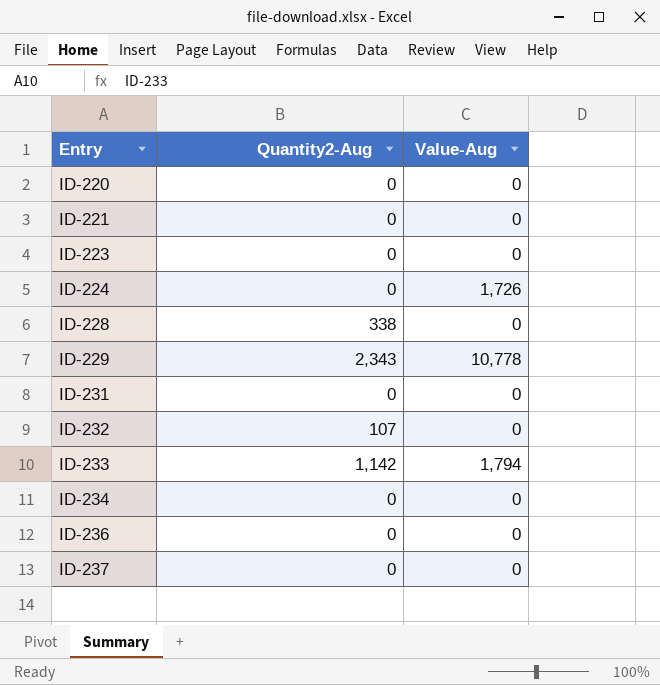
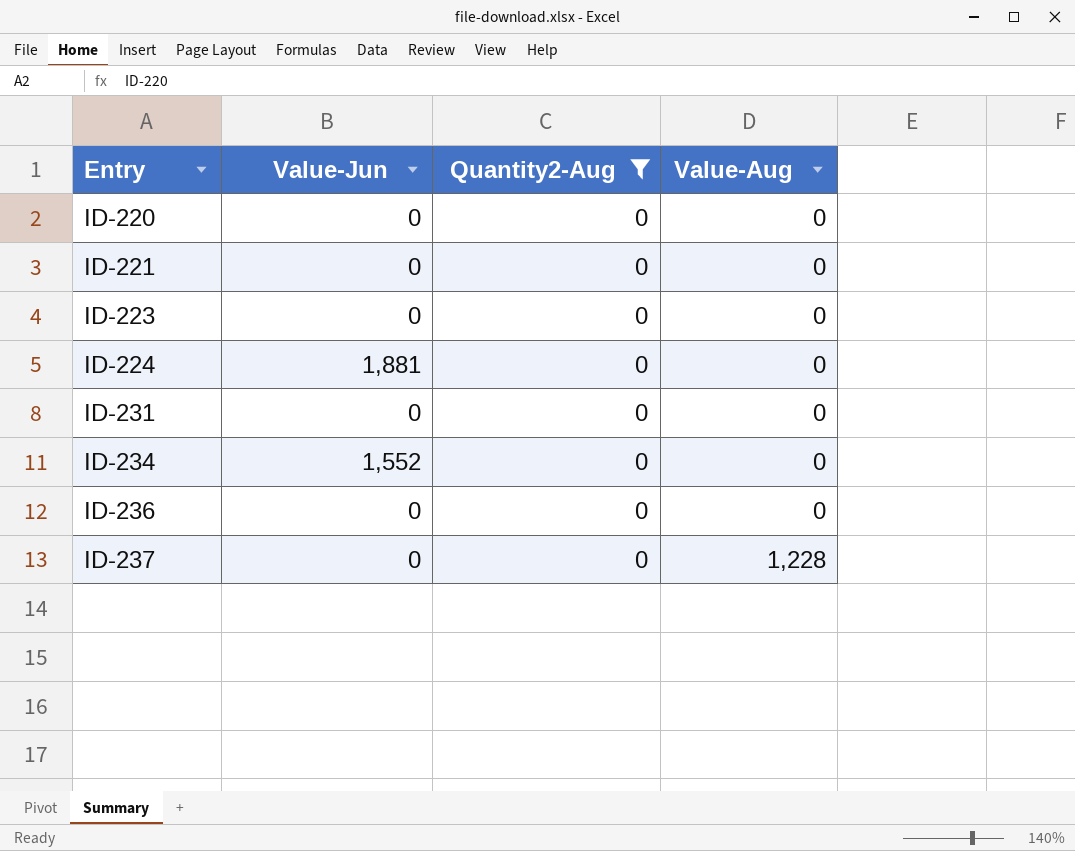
filter: none -> Quantity2-Aug = 0
column Value-Jun | position: none -> 2
ID-224 | Value-Aug: 1,726 -> 0
ID-237 | Value-Aug: 0 -> 1,228

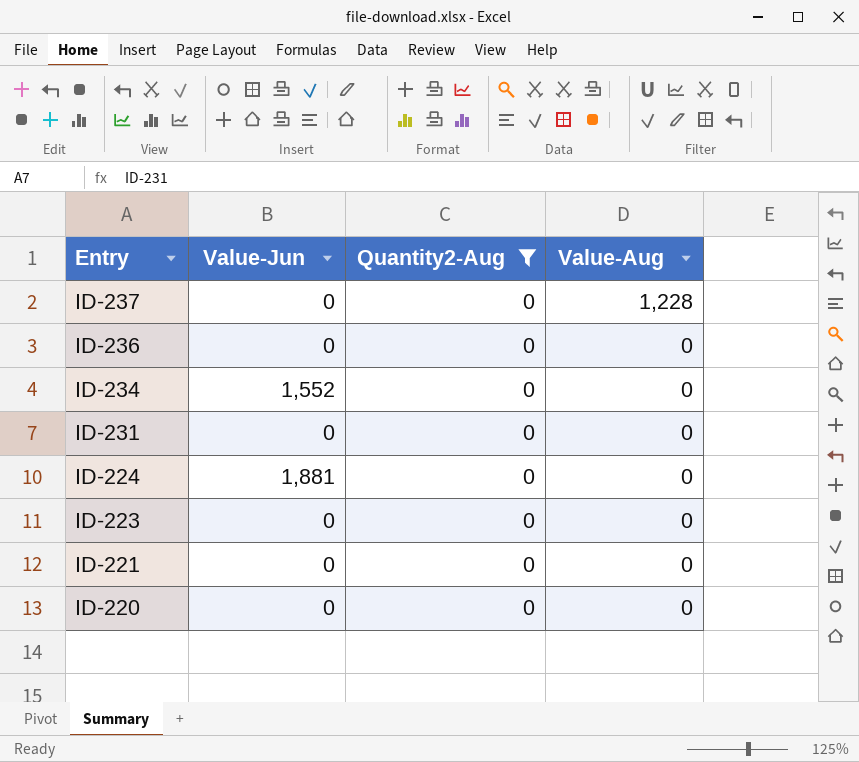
row order: Entry ascending -> Entry descending

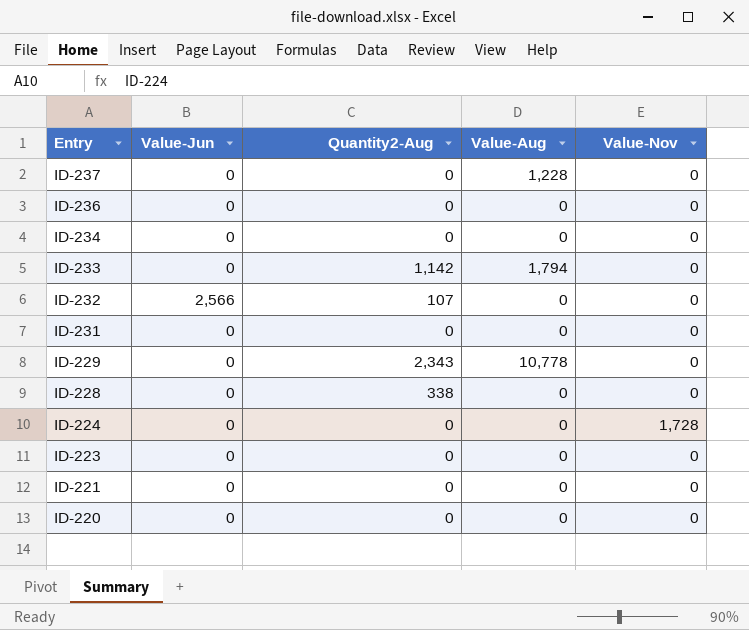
filter: Quantity2-Aug = 0 -> none
column Value-Nov | position: none -> 5
ID-234 | Value-Jun: 1,552 -> 0
ID-224 | Value-Jun: 1,881 -> 0

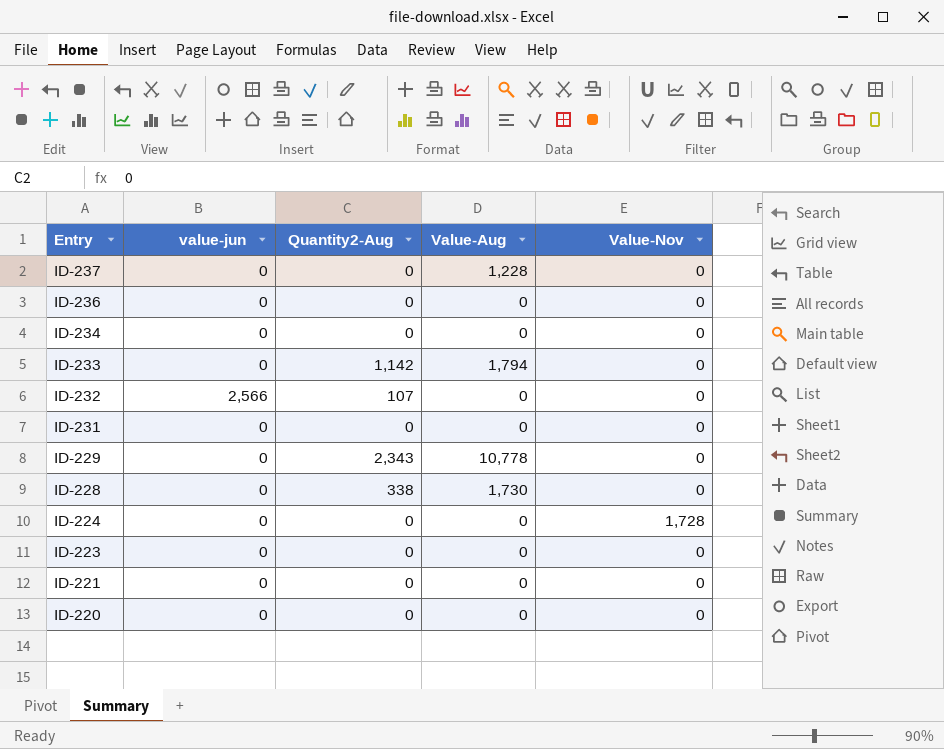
column name: Value-Jun -> value-jun
ID-228 | Value-Aug: 0 -> 1,730

